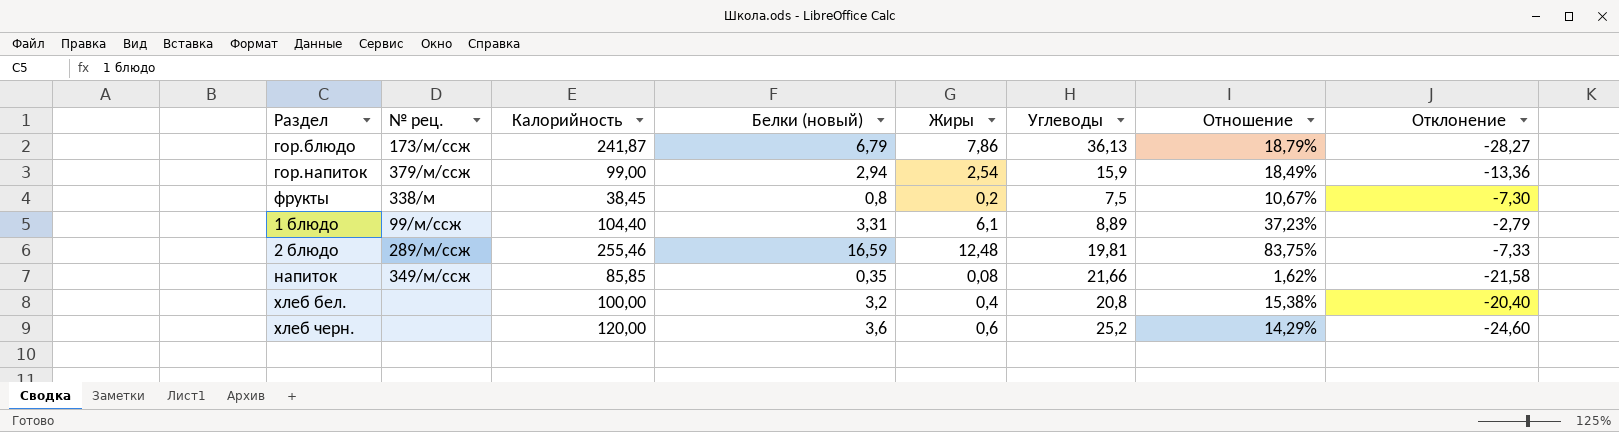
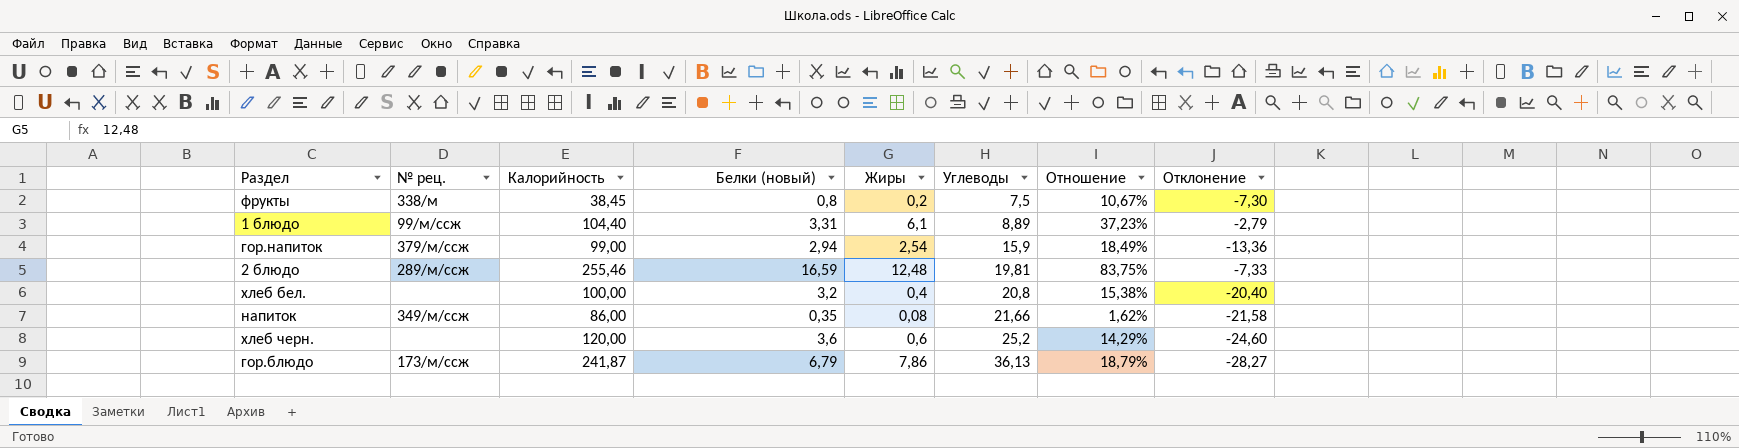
row order: none -> Углеводы ascending
напиток | Калорийность: 85,85 -> 86,00

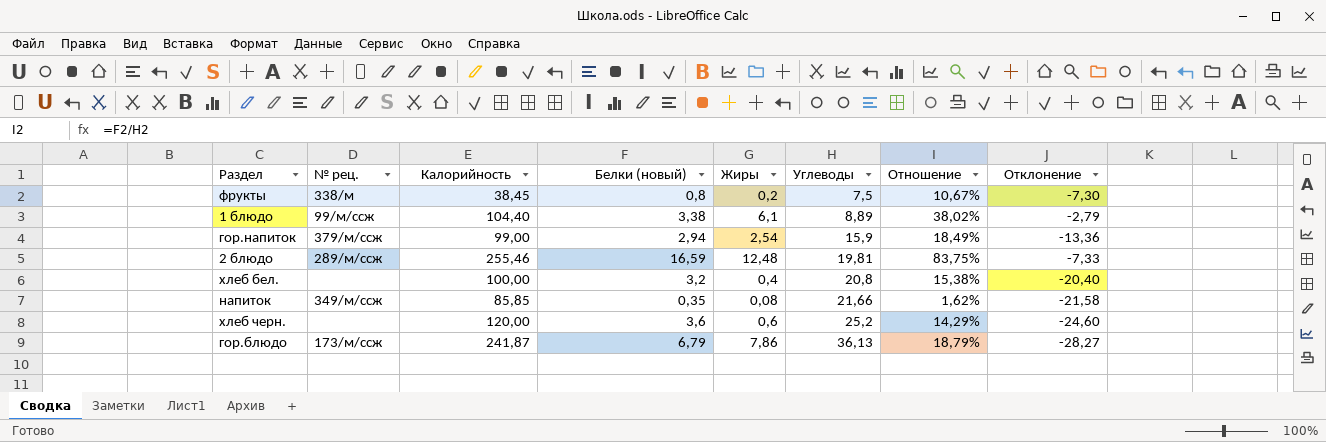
1 блюдо | Белки (новый): 3,31 -> 3,38
1 блюдо | Отношение: 37,23% -> 38,02%
напиток | Калорийность: 86,00 -> 85,85

